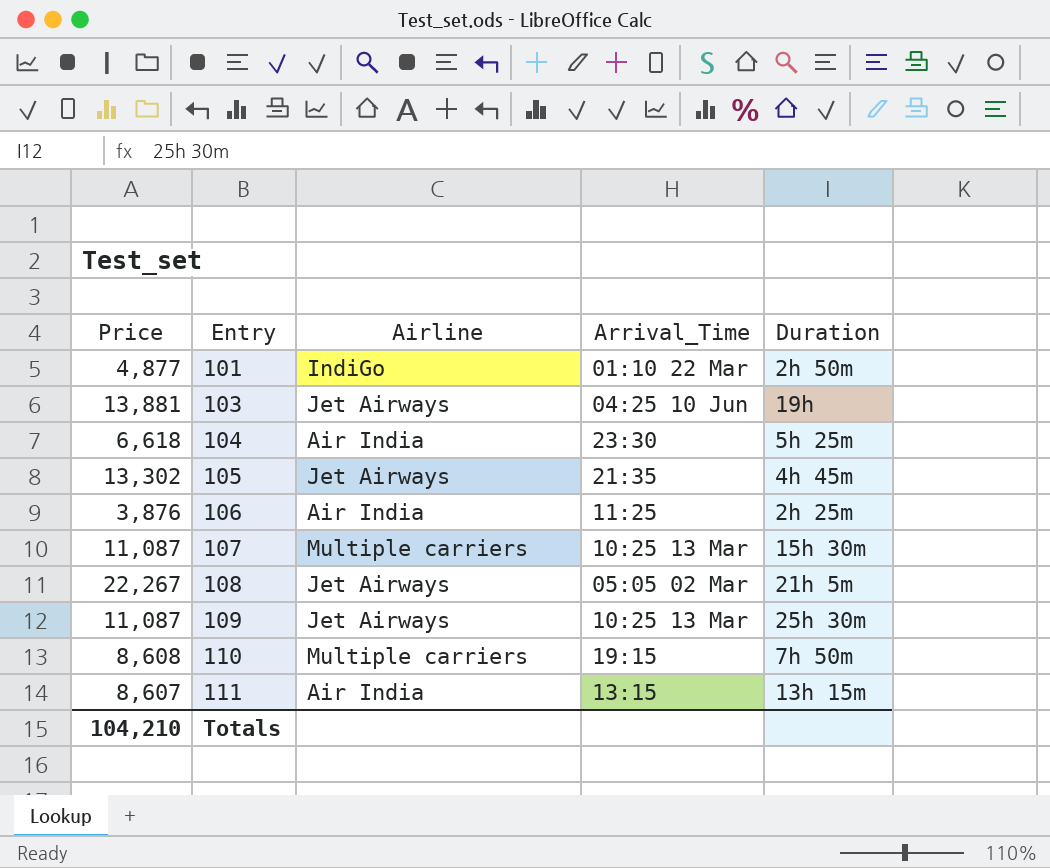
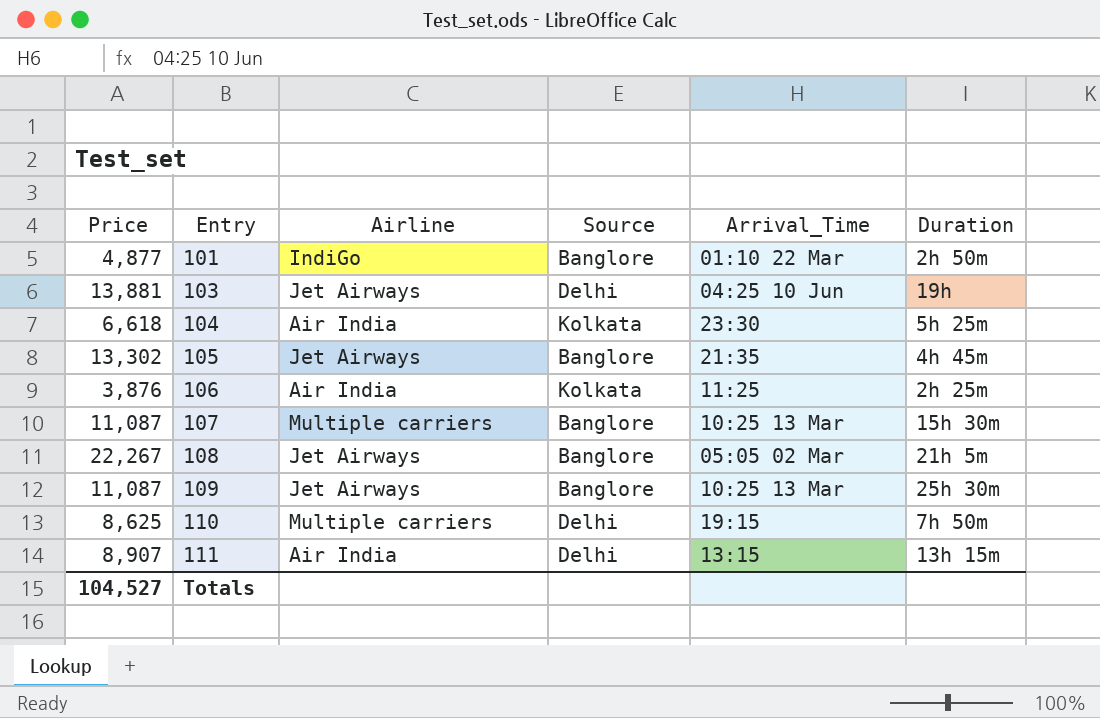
column Source | position: none -> 4
110 | Price: 8,608 -> 8,625
111 | Price: 8,607 -> 8,907
Totals | Price: 104,210 -> 104,527

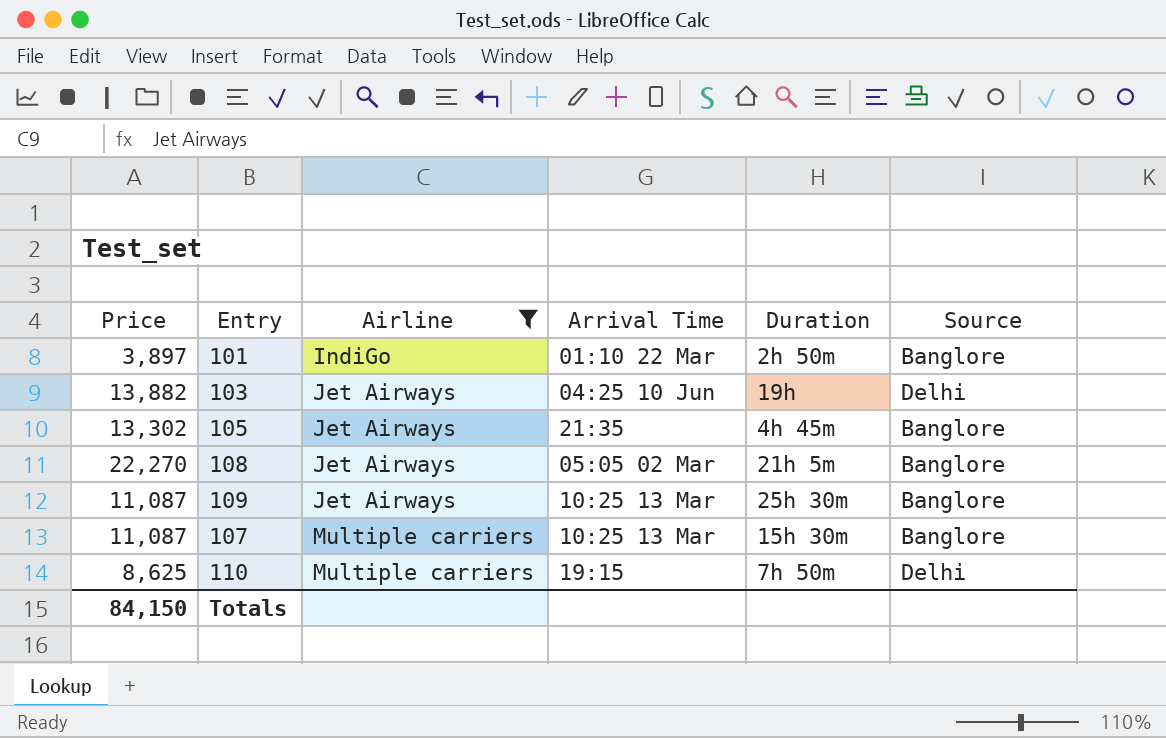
filter: none -> Airline != Air India
row order: Entry ascending -> Airline ascending
column name: Arrival_Time -> Arrival Time
column Source | position: 4 -> 6
101 | Price: 4,877 -> 3,897
103 | Price: 13,881 -> 13,882
108 | Price: 22,267 -> 22,270
Totals | Price: 104,527 -> 84,150

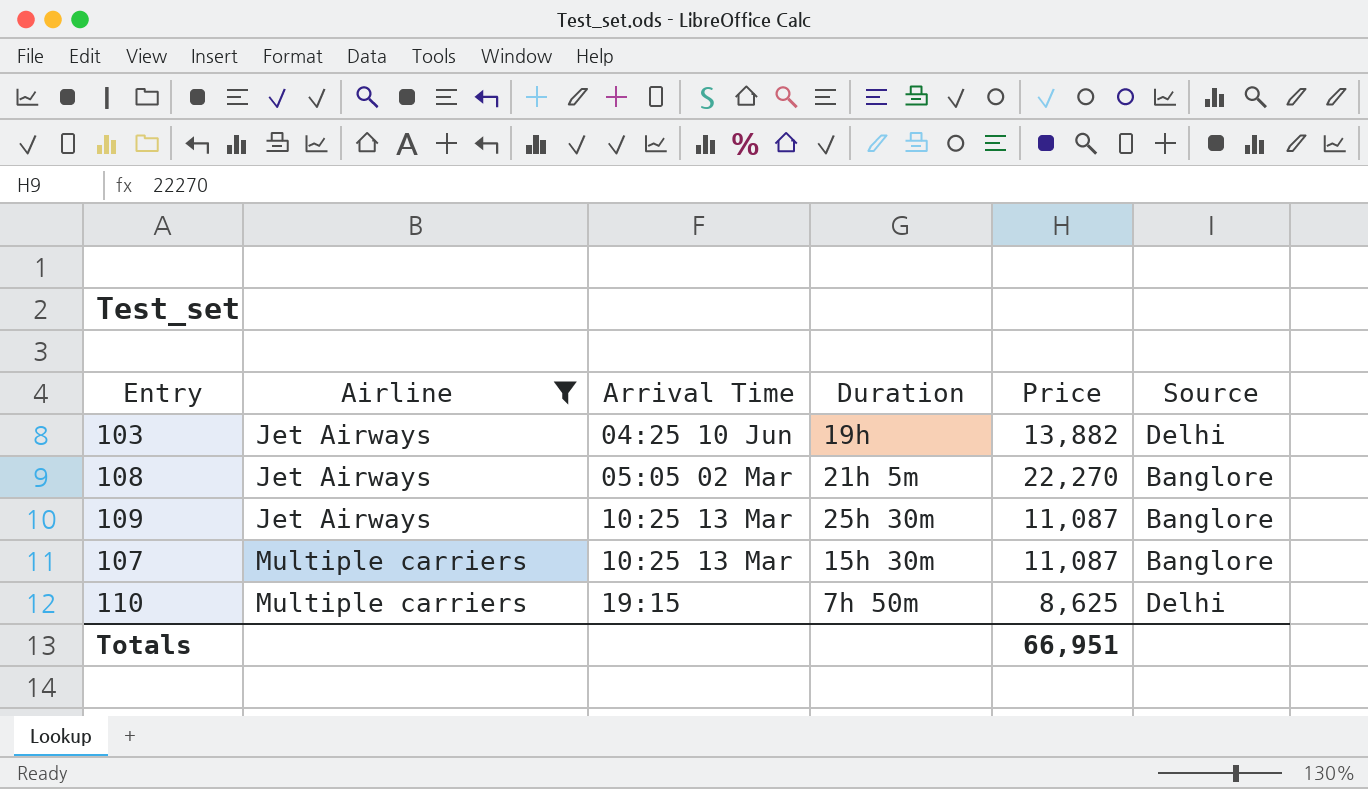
column Price | position: 1 -> 5
row 101: 3,897 | IndiGo | 01:10 22 Mar | 2h 50m | Banglore -> none
row 105: 13,302 | Jet Airways | 21:35 | 4h 45m | Banglore -> none
Totals | Price: 84,150 -> 66,951

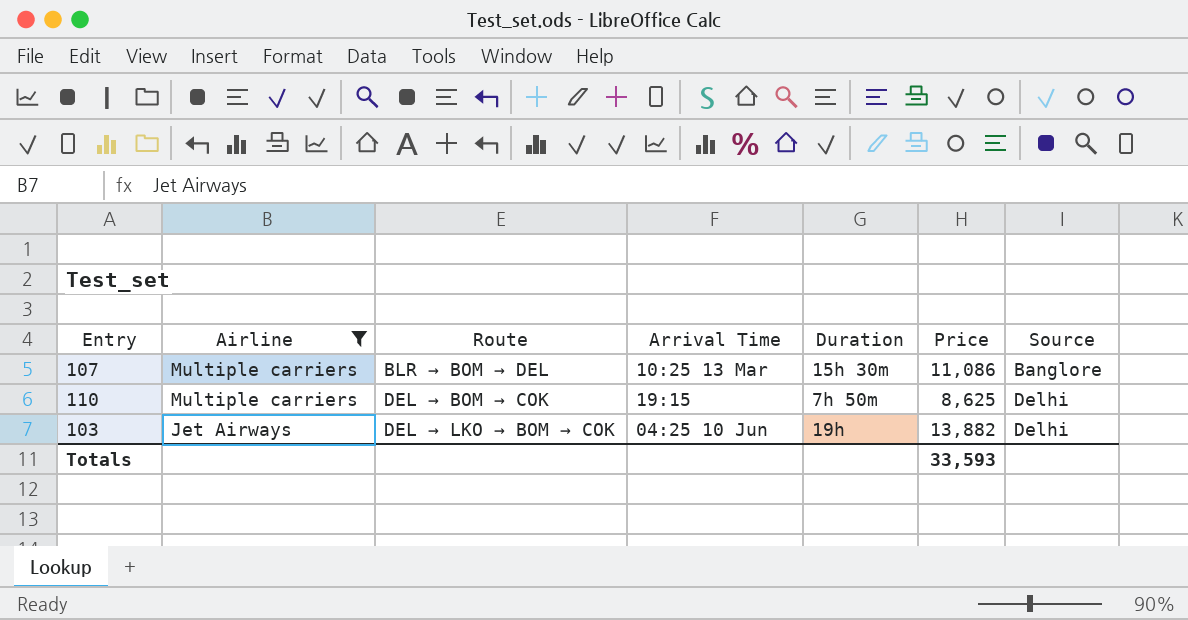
row order: Airline ascending -> Airline descending
column Route | position: none -> 3
row 108: Jet Airways | 05:05 02 Mar | 21h 5m | 22,270 | Banglore -> none
row 109: Jet Airways | 10:25 13 Mar | 25h 30m | 11,087 | Banglore -> none
107 | Price: 11,087 -> 11,086
Totals | Price: 66,951 -> 33,593

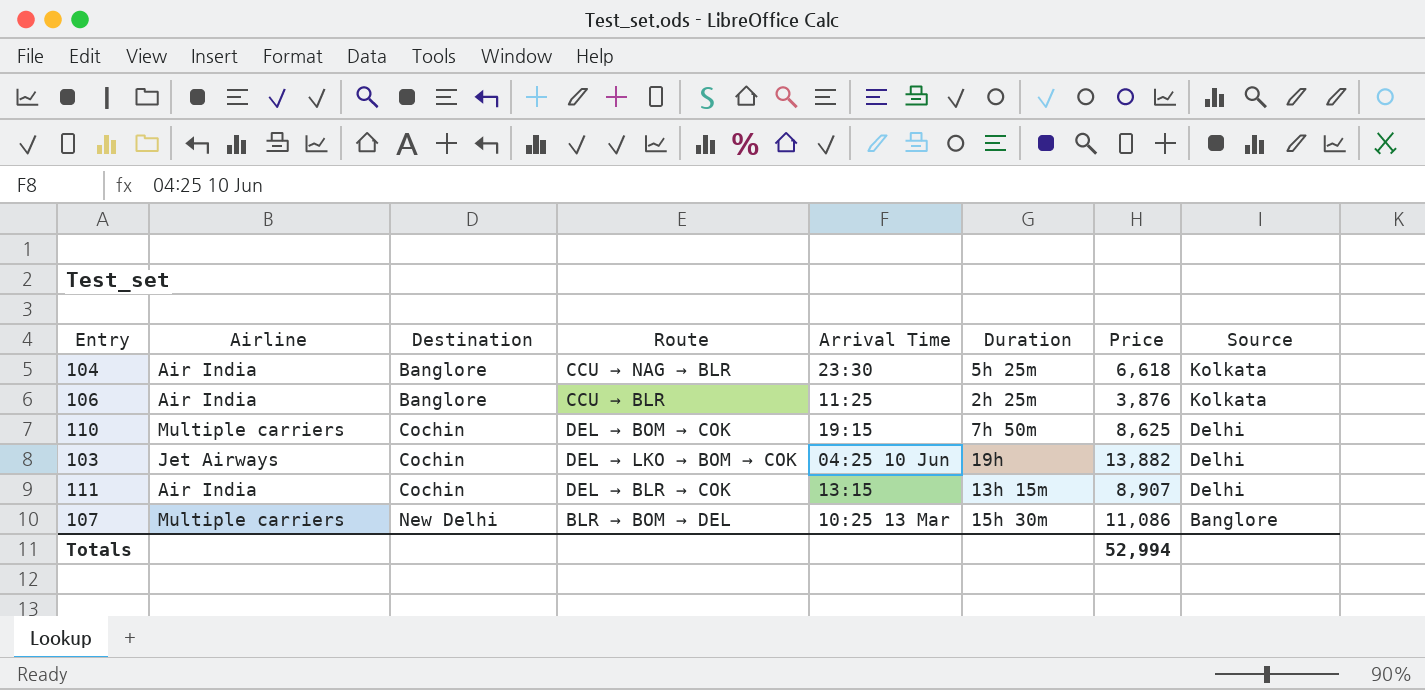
filter: Airline != Air India -> none
row order: Airline descending -> Destination ascending
column Destination | position: none -> 3
Totals | Price: 33,593 -> 52,994

